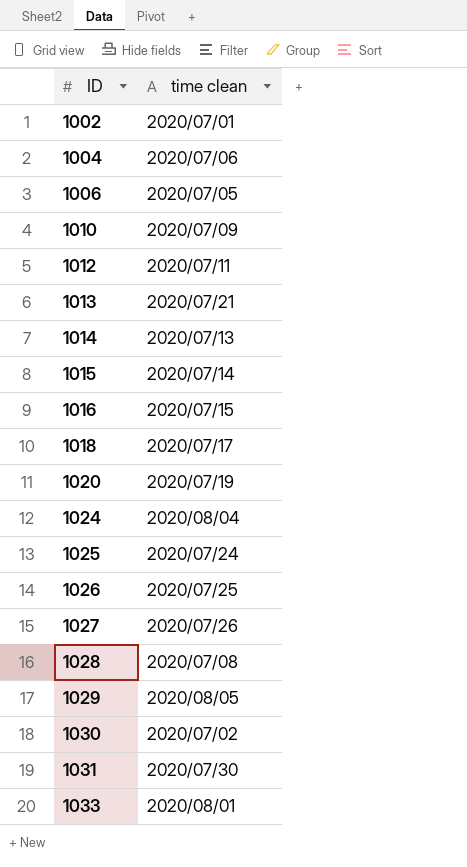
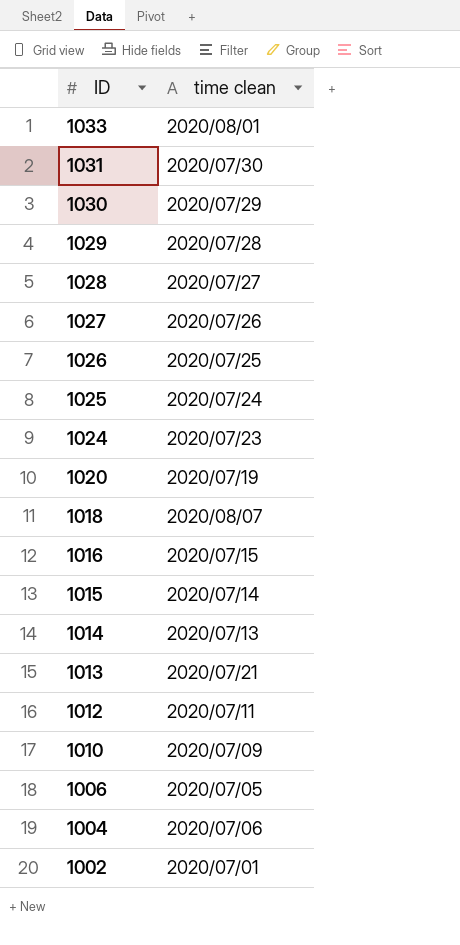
row order: ID ascending -> ID descending
1030 | time clean: 2020/07/02 -> 2020/07/29
1029 | time clean: 2020/08/05 -> 2020/07/28
1028 | time clean: 2020/07/08 -> 2020/07/27
1024 | time clean: 2020/08/04 -> 2020/07/23
1018 | time clean: 2020/07/17 -> 2020/08/07

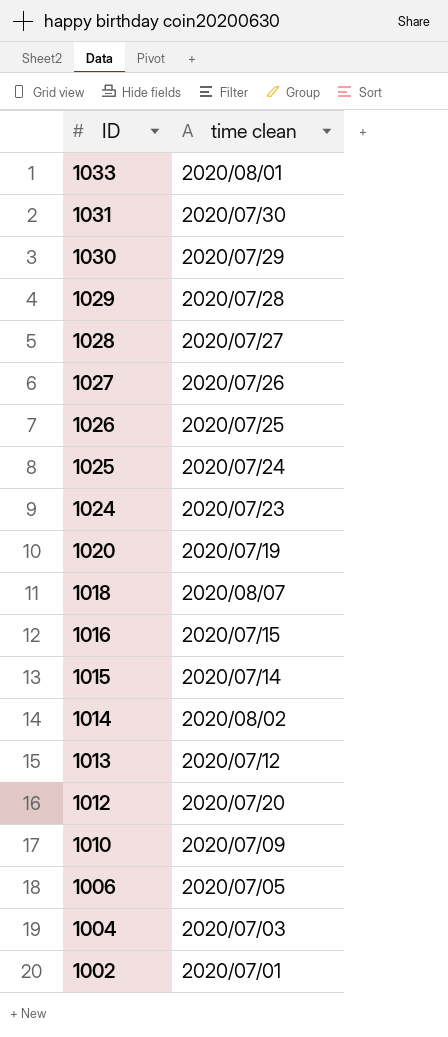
1014 | time clean: 2020/07/13 -> 2020/08/02
1013 | time clean: 2020/07/21 -> 2020/07/12
1012 | time clean: 2020/07/11 -> 2020/07/20
1004 | time clean: 2020/07/06 -> 2020/07/03

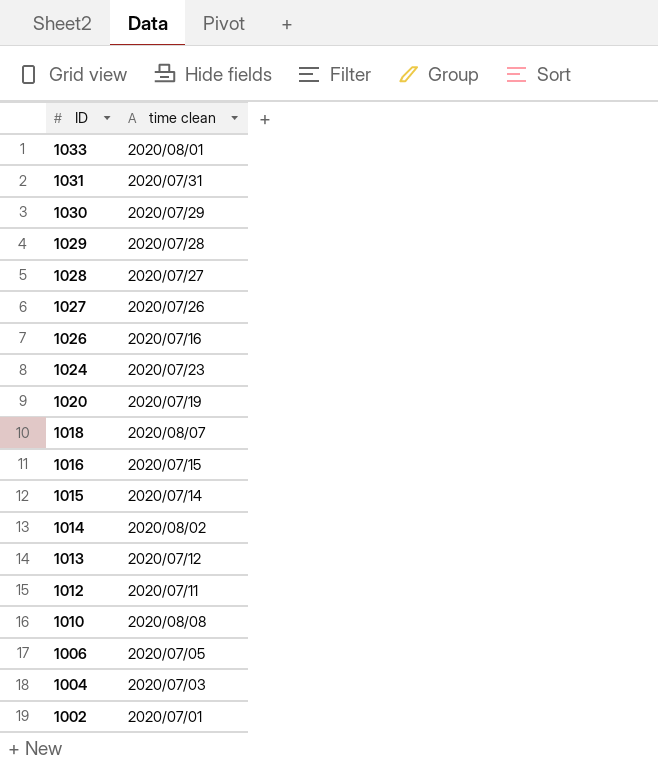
row 1025: 2020/07/24 -> none
1031 | time clean: 2020/07/30 -> 2020/07/31
1026 | time clean: 2020/07/25 -> 2020/07/16
1012 | time clean: 2020/07/20 -> 2020/07/11
1010 | time clean: 2020/07/09 -> 2020/08/08

